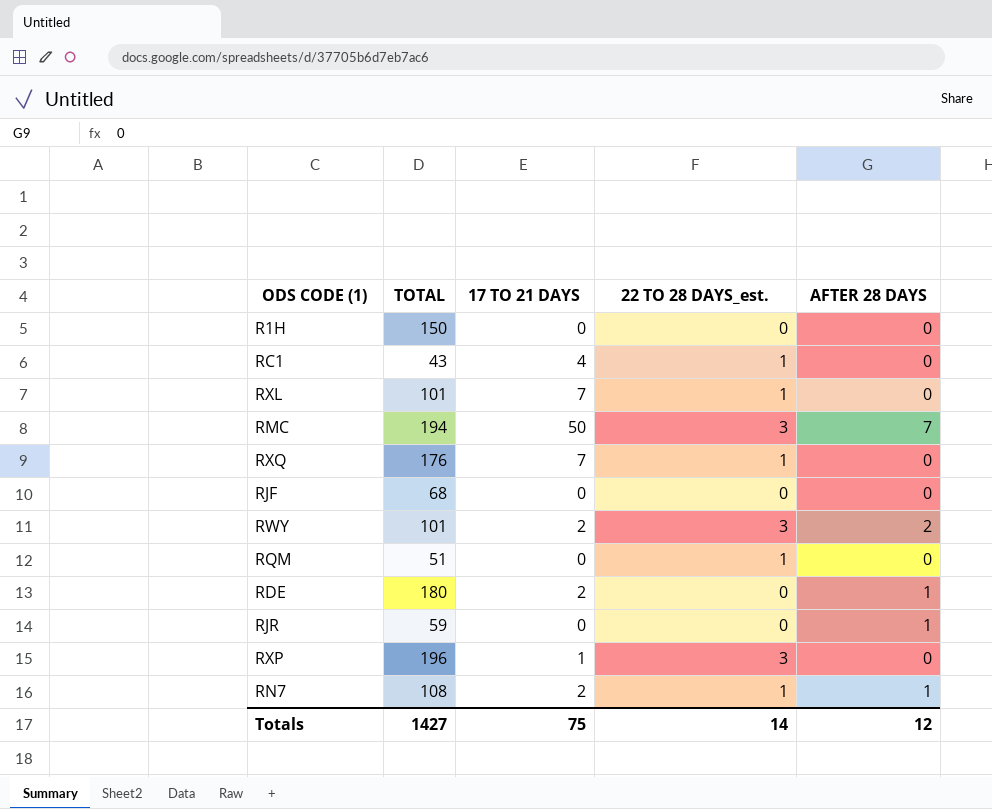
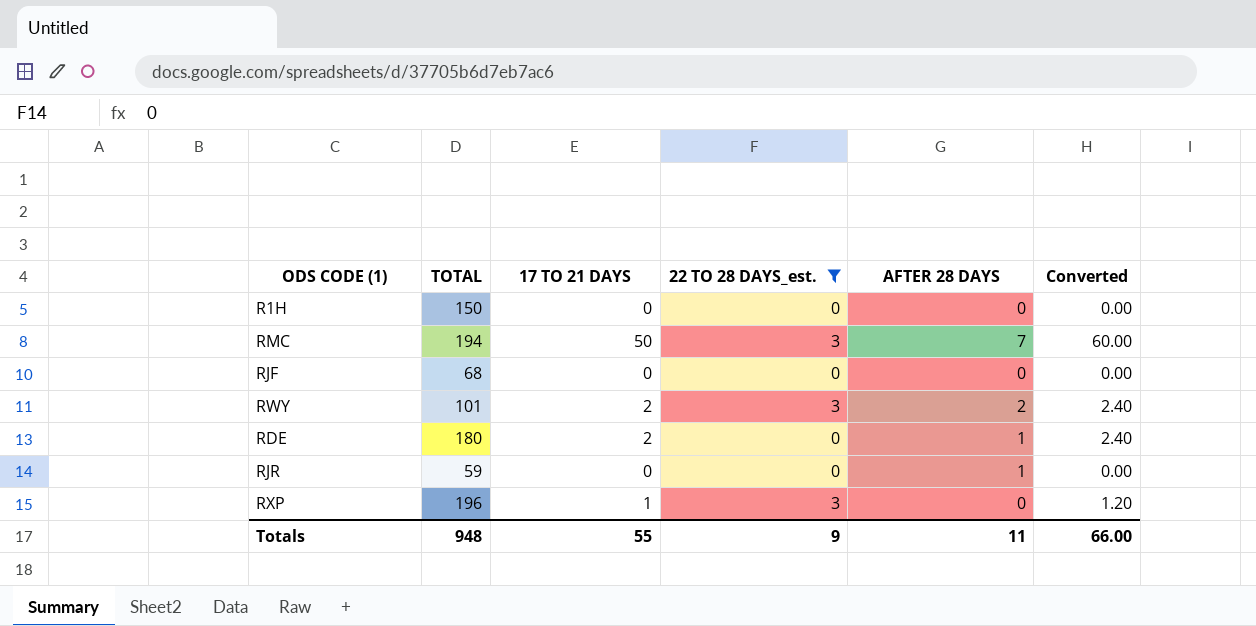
filter: none -> 22 TO 28 DAYS_est. != 1
column Converted | formula: none -> [17 TO 21 DAYS] * 1.2
Totals | TOTAL: 1427 -> 948
Totals | 17 TO 21 DAYS: 75 -> 55
Totals | 22 TO 28 DAYS_est.: 14 -> 9
Totals | AFTER 28 DAYS: 12 -> 11

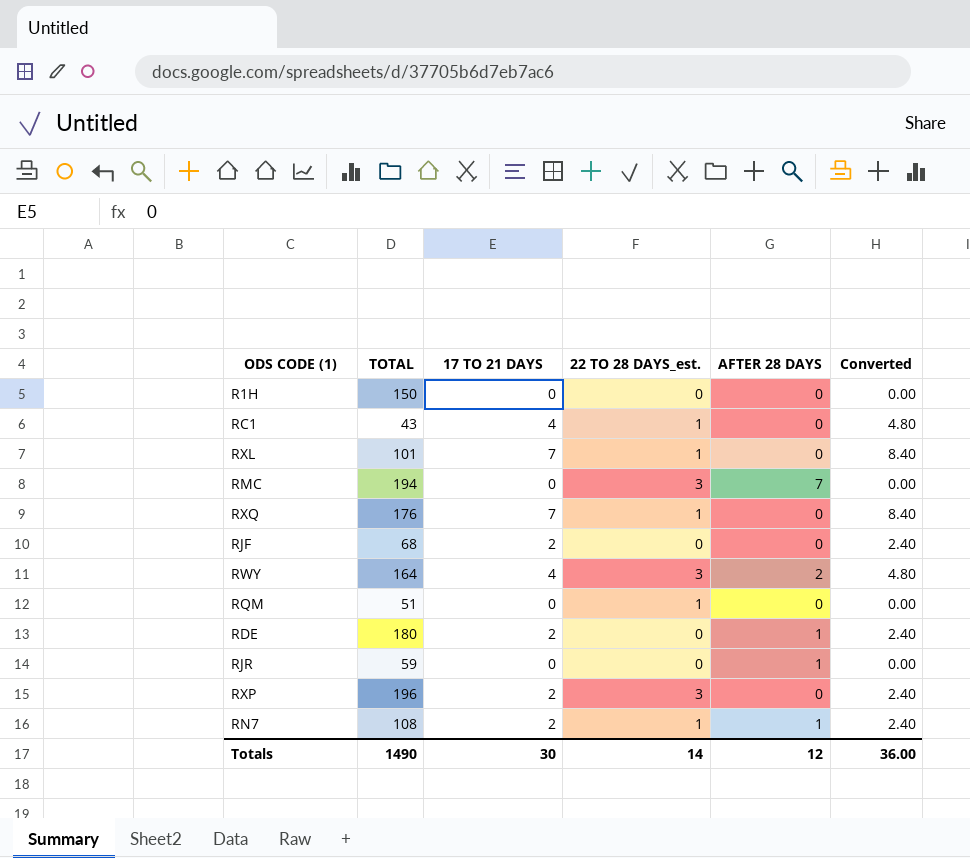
filter: 22 TO 28 DAYS_est. != 1 -> none
RMC | 17 TO 21 DAYS: 50 -> 0
RMC | Converted: 60.00 -> 0.00
RJF | 17 TO 21 DAYS: 0 -> 2
RJF | Converted: 0.00 -> 2.40
RWY | TOTAL: 101 -> 164
RWY | 17 TO 21 DAYS: 2 -> 4
RWY | Converted: 2.40 -> 4.80
RXP | 17 TO 21 DAYS: 1 -> 2
RXP | Converted: 1.20 -> 2.40
Totals | TOTAL: 948 -> 1490
Totals | 17 TO 21 DAYS: 55 -> 30
Totals | 22 TO 28 DAYS_est.: 9 -> 14
Totals | AFTER 28 DAYS: 11 -> 12
Totals | Converted: 66.00 -> 36.00

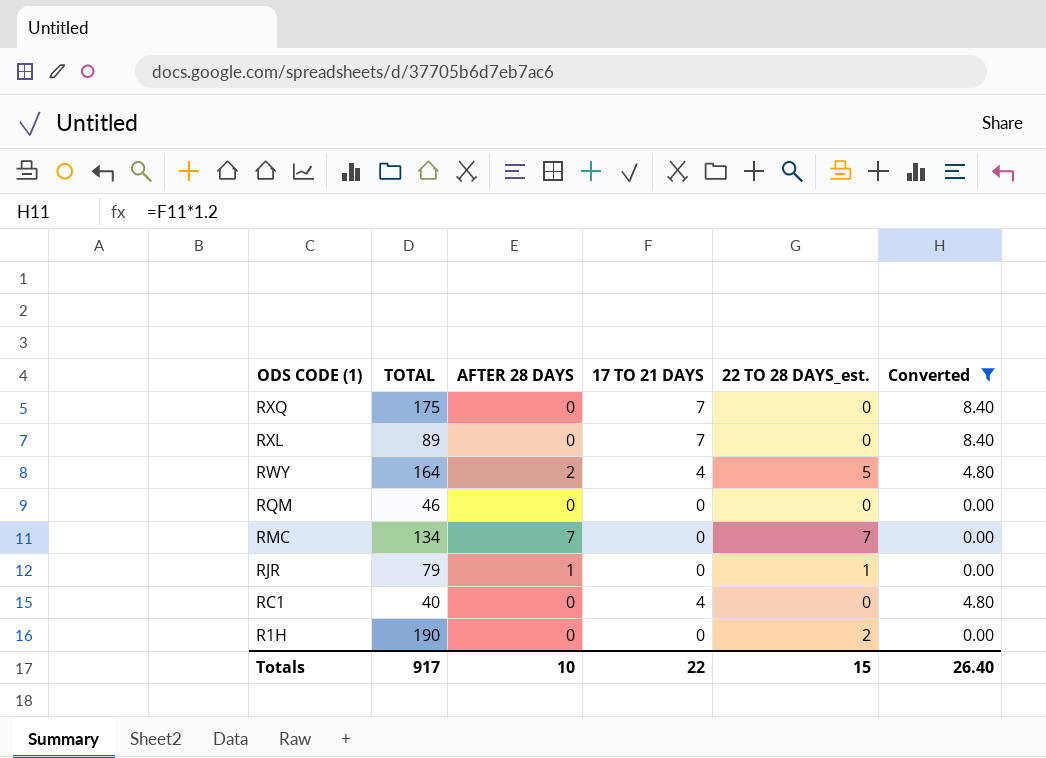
filter: none -> Converted != 2.40
row order: none -> ODS CODE (1) descending
column AFTER 28 DAYS | position: 5 -> 3
RXQ | TOTAL: 176 -> 175
RXQ | 22 TO 28 DAYS_est.: 1 -> 0
RXL | TOTAL: 101 -> 89
RXL | 22 TO 28 DAYS_est.: 1 -> 0
RWY | 22 TO 28 DAYS_est.: 3 -> 5
RQM | TOTAL: 51 -> 46
RQM | 22 TO 28 DAYS_est.: 1 -> 0
RMC | TOTAL: 194 -> 134
RMC | 22 TO 28 DAYS_est.: 3 -> 7
RJR | TOTAL: 59 -> 79
RJR | 22 TO 28 DAYS_est.: 0 -> 1
RC1 | TOTAL: 43 -> 40
RC1 | 22 TO 28 DAYS_est.: 1 -> 0
R1H | TOTAL: 150 -> 190
R1H | 22 TO 28 DAYS_est.: 0 -> 2
Totals | TOTAL: 1490 -> 917
Totals | AFTER 28 DAYS: 12 -> 10
Totals | 17 TO 21 DAYS: 30 -> 22
Totals | 22 TO 28 DAYS_est.: 14 -> 15
Totals | Converted: 36.00 -> 26.40

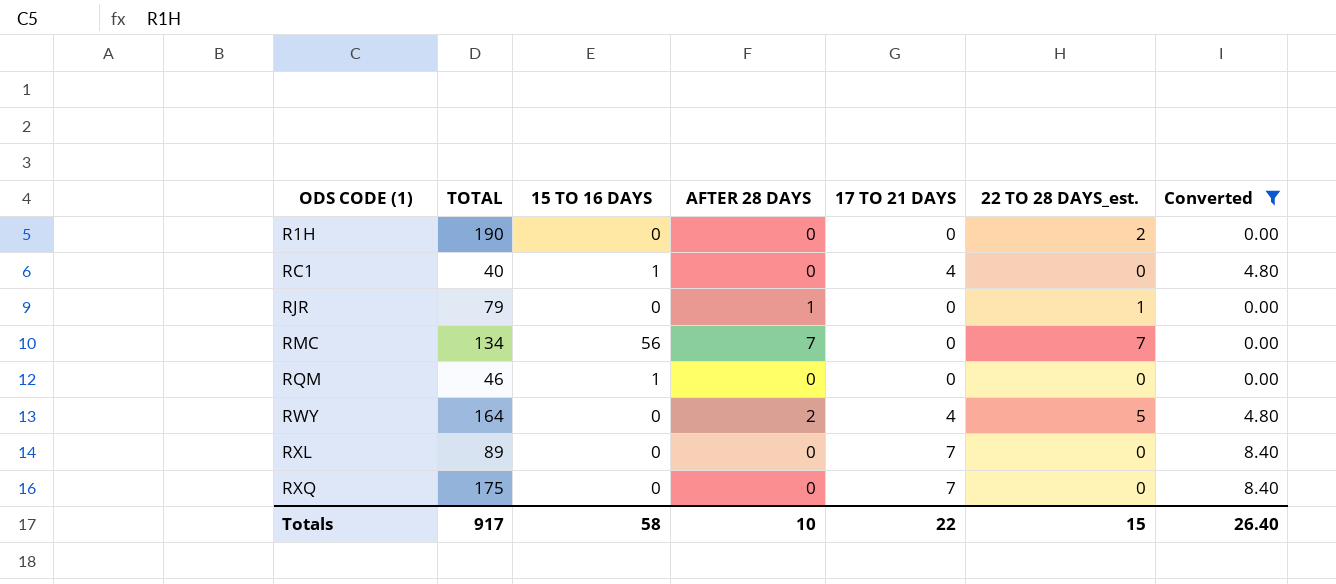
row order: ODS CODE (1) descending -> ODS CODE (1) ascending
column 15 TO 16 DAYS | position: none -> 3

